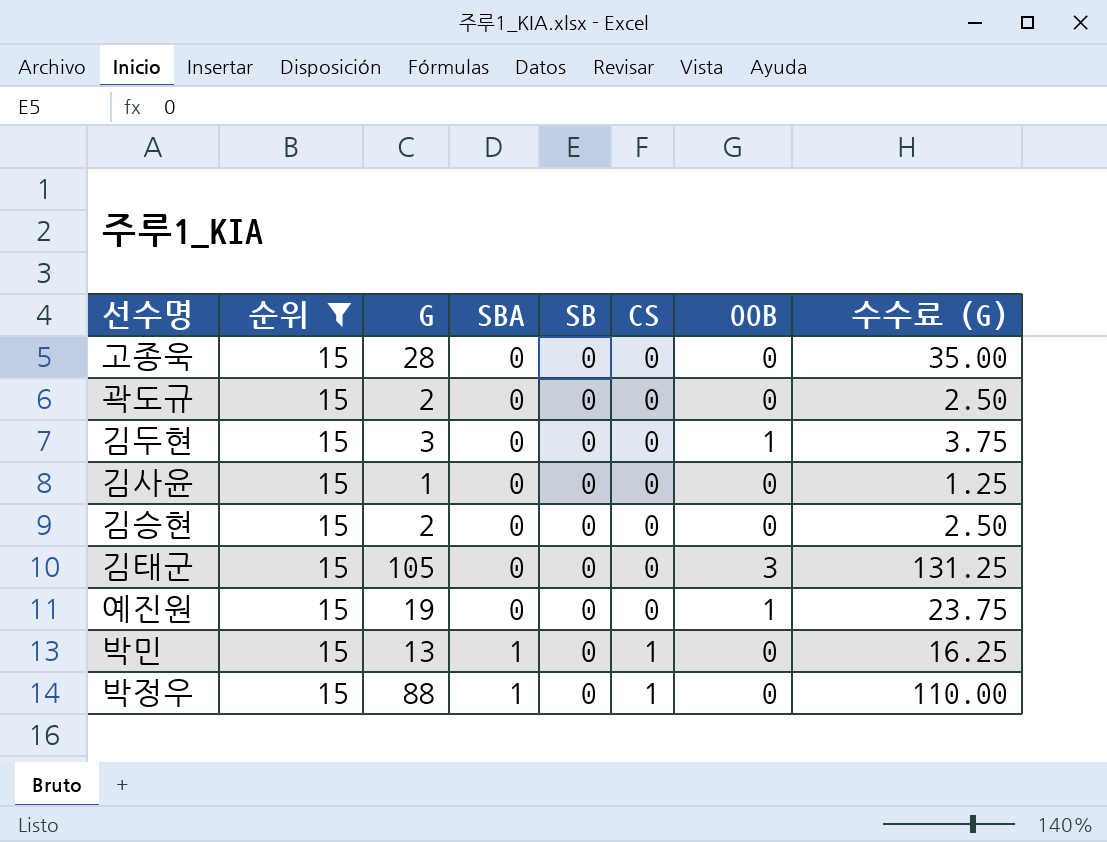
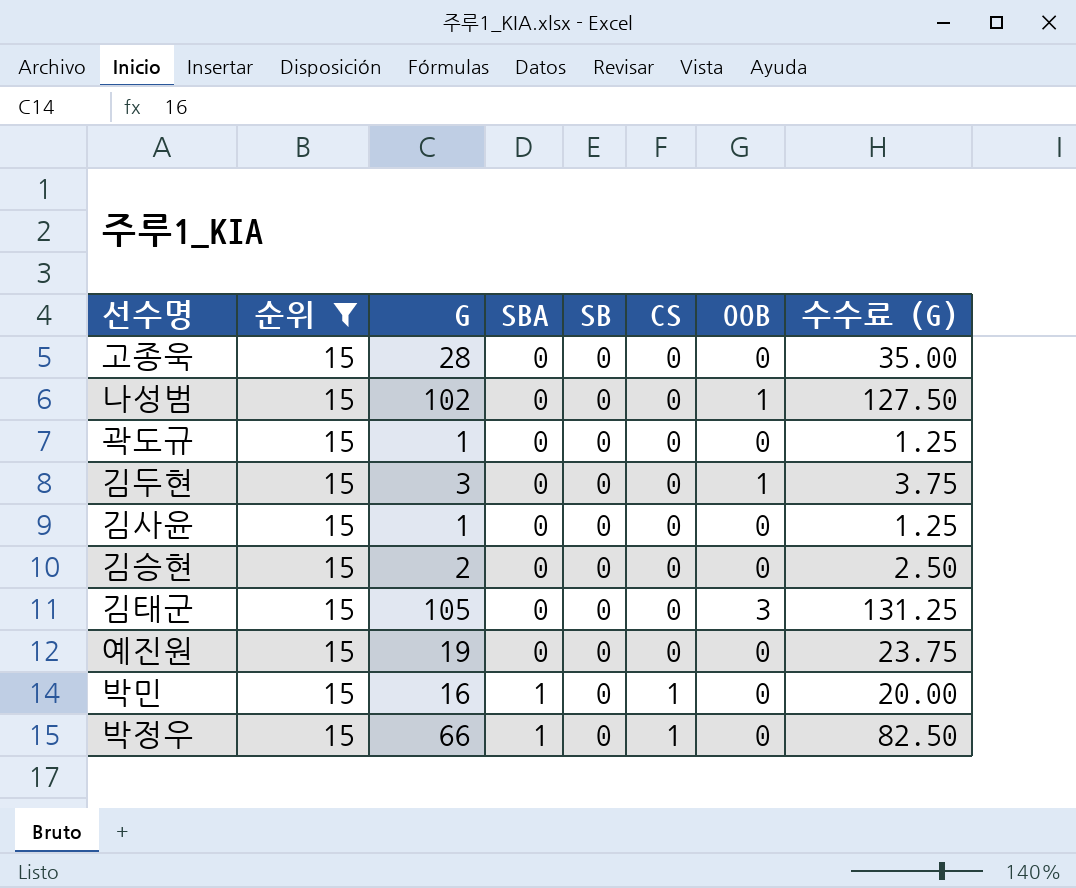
row 나성범: none -> 15 | 102 | 0 | 0 | 0 | 1 | 127.50
곽도규 | G: 2 -> 1
곽도규 | 수수료 (G): 2.50 -> 1.25
예진원 | OOB: 1 -> 0
박민 | G: 13 -> 16
박민 | 수수료 (G): 16.25 -> 20.00
박정우 | G: 88 -> 66
박정우 | 수수료 (G): 110.00 -> 82.50

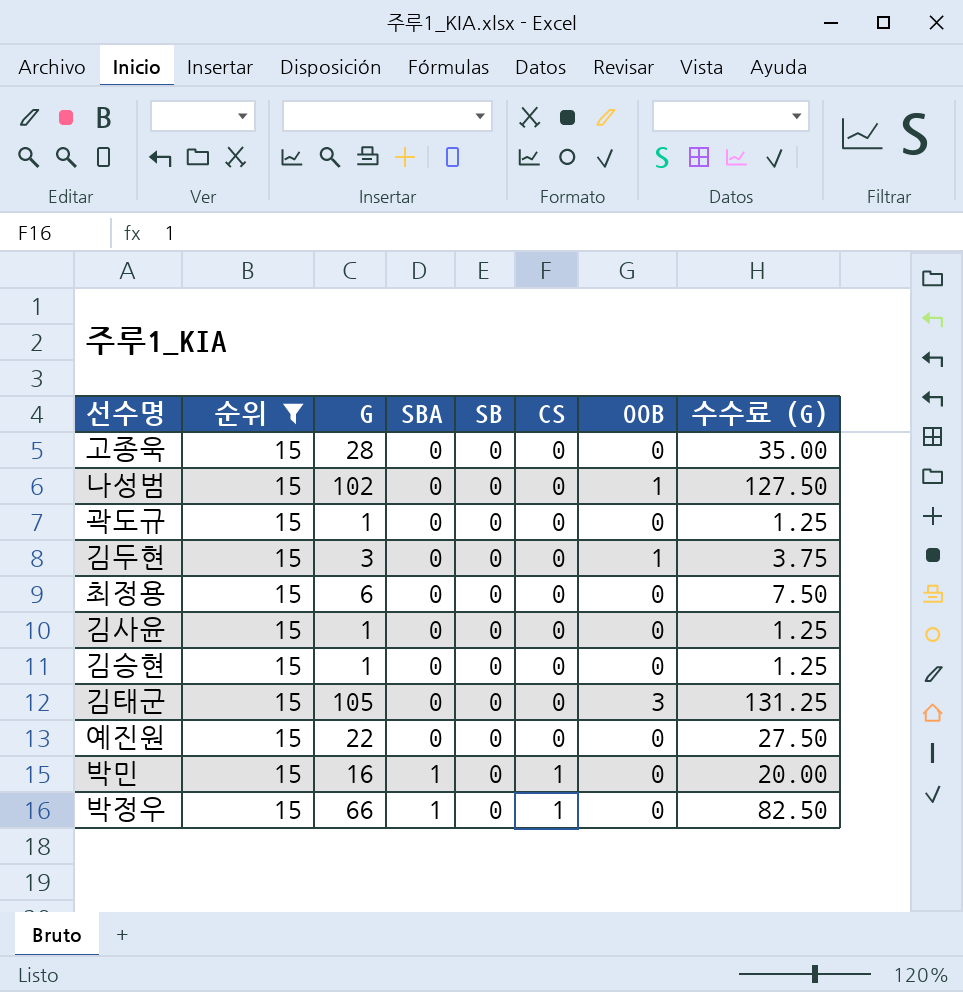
row 최정용: none -> 15 | 6 | 0 | 0 | 0 | 0 | 7.50
김승현 | G: 2 -> 1
김승현 | 수수료 (G): 2.50 -> 1.25
예진원 | G: 19 -> 22
예진원 | 수수료 (G): 23.75 -> 27.50

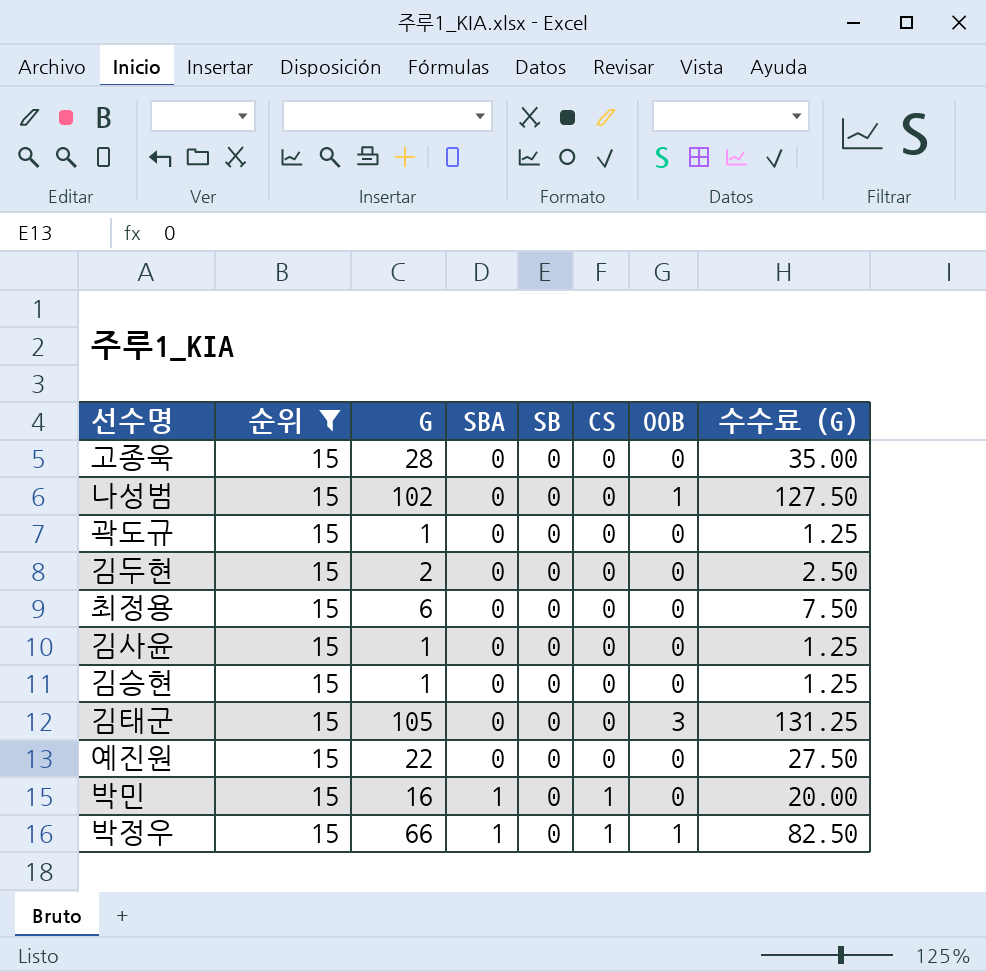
김두현 | G: 3 -> 2
김두현 | OOB: 1 -> 0
김두현 | 수수료 (G): 3.75 -> 2.50
박정우 | OOB: 0 -> 1

